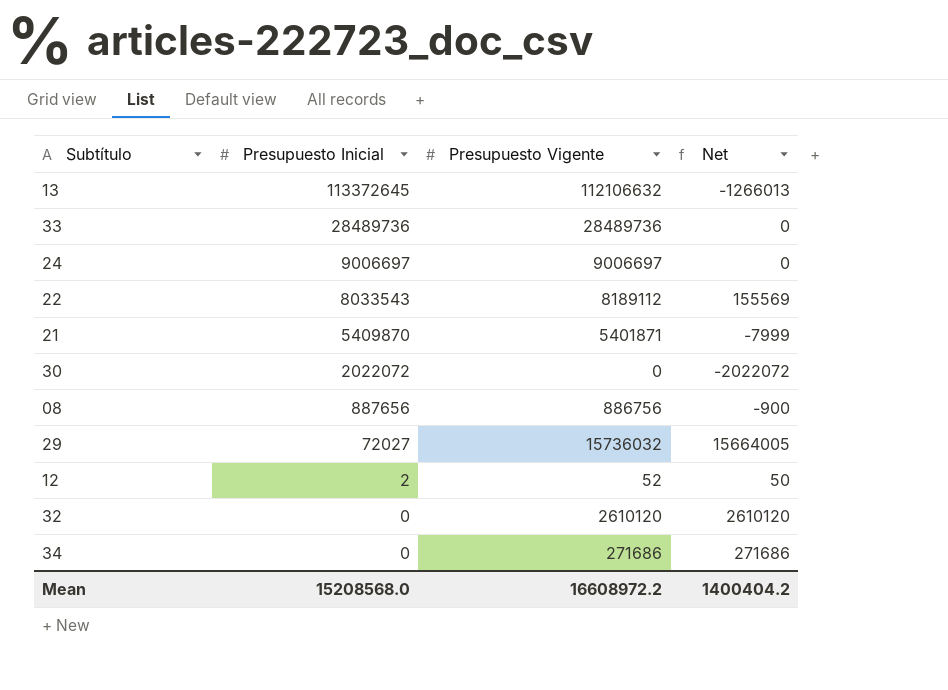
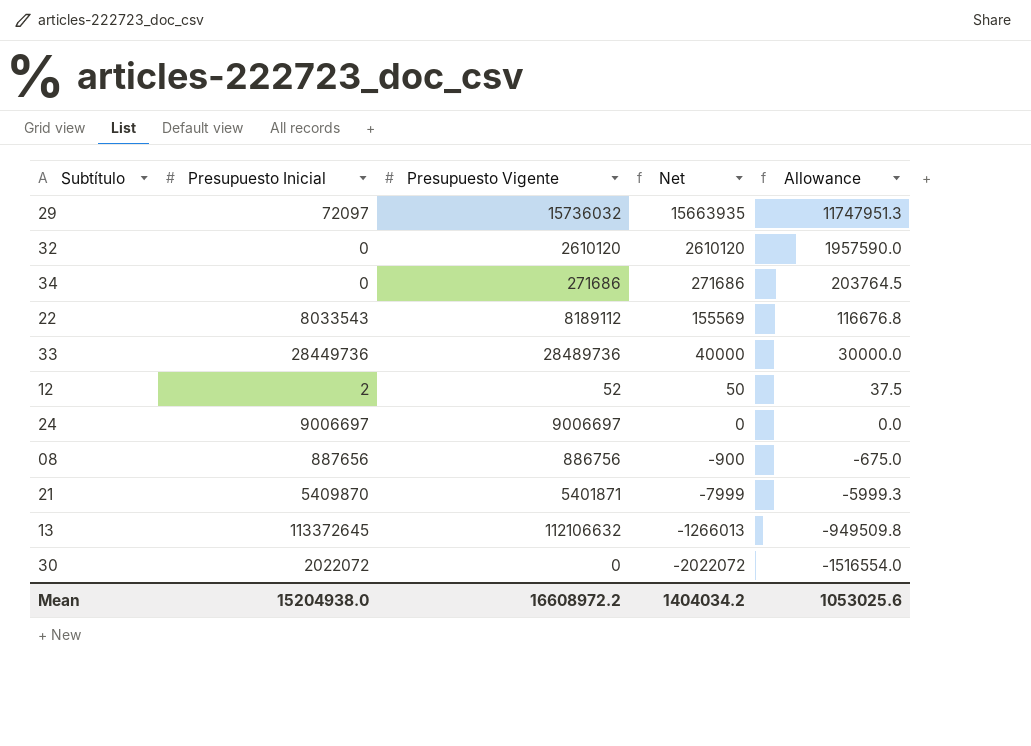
row order: Presupuesto Inicial descending -> Net descending
column Allowance | formula: none -> [Net] * 0.75
29 | Presupuesto Inicial: 72027 -> 72097
29 | Net: 15664005 -> 15663935
33 | Presupuesto Inicial: 28489736 -> 28449736
33 | Net: 0 -> 40000
Mean | Presupuesto Inicial: 15208568.0 -> 15204938.0
Mean | Net: 1400404.2 -> 1404034.2

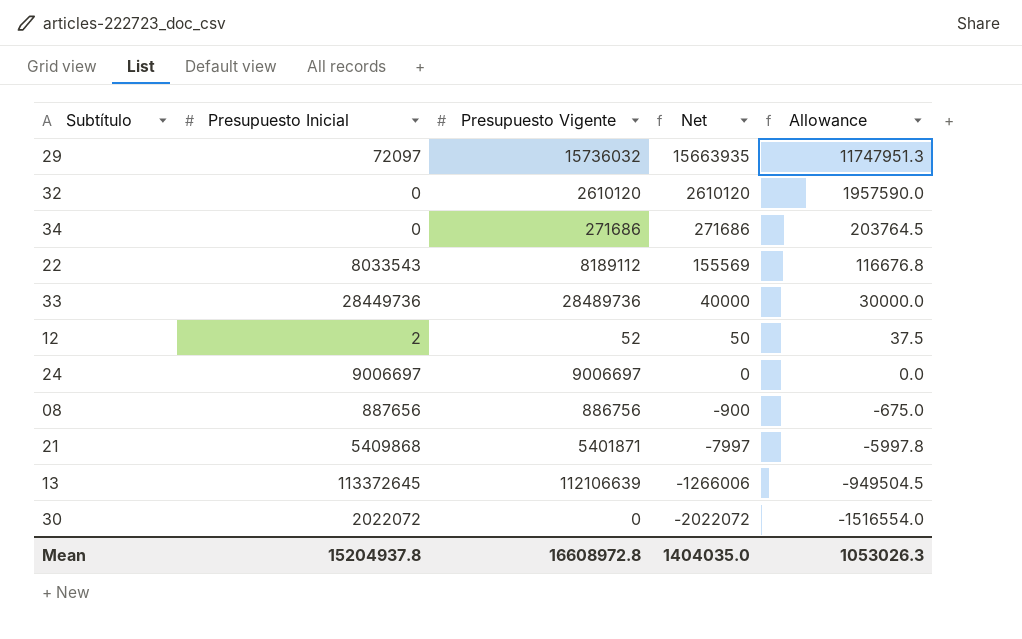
21 | Presupuesto Inicial: 5409870 -> 5409868
21 | Net: -7999 -> -7997
21 | Allowance: -5999.3 -> -5997.8
13 | Presupuesto Vigente: 112106632 -> 112106639
13 | Net: -1266013 -> -1266006
13 | Allowance: -949509.8 -> -949504.5
Mean | Presupuesto Inicial: 15204938.0 -> 15204937.8
Mean | Presupuesto Vigente: 16608972.2 -> 16608972.8
Mean | Net: 1404034.2 -> 1404035.0
Mean | Allowance: 1053025.6 -> 1053026.3

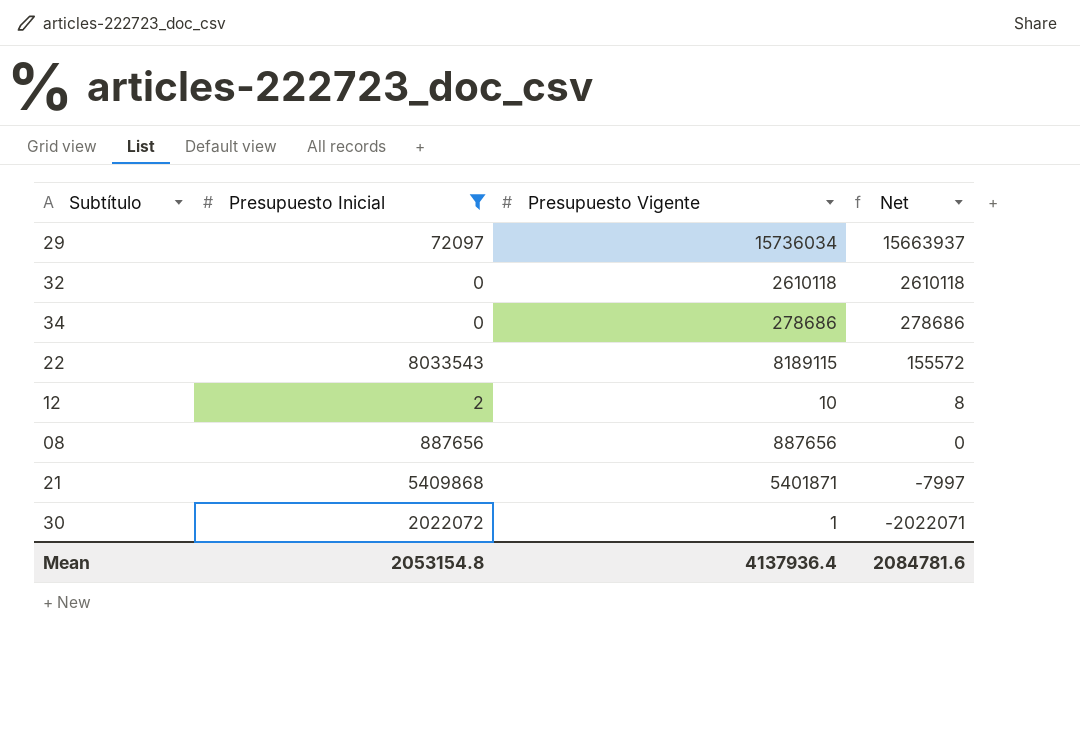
filter: none -> Presupuesto Inicial <= 8033543
column Allowance | formula: [Net] * 0.75 -> none
29 | Presupuesto Vigente: 15736032 -> 15736034
29 | Net: 15663935 -> 15663937
32 | Presupuesto Vigente: 2610120 -> 2610118
32 | Net: 2610120 -> 2610118
34 | Presupuesto Vigente: 271686 -> 278686
34 | Net: 271686 -> 278686
22 | Presupuesto Vigente: 8189112 -> 8189115
22 | Net: 155569 -> 155572
12 | Presupuesto Vigente: 52 -> 10
12 | Net: 50 -> 8
08 | Presupuesto Vigente: 886756 -> 887656
08 | Net: -900 -> 0
30 | Presupuesto Vigente: 0 -> 1
30 | Net: -2022072 -> -2022071
Mean | Presupuesto Inicial: 15204937.8 -> 2053154.8
Mean | Presupuesto Vigente: 16608972.8 -> 4137936.4
Mean | Net: 1404035.0 -> 2084781.6

